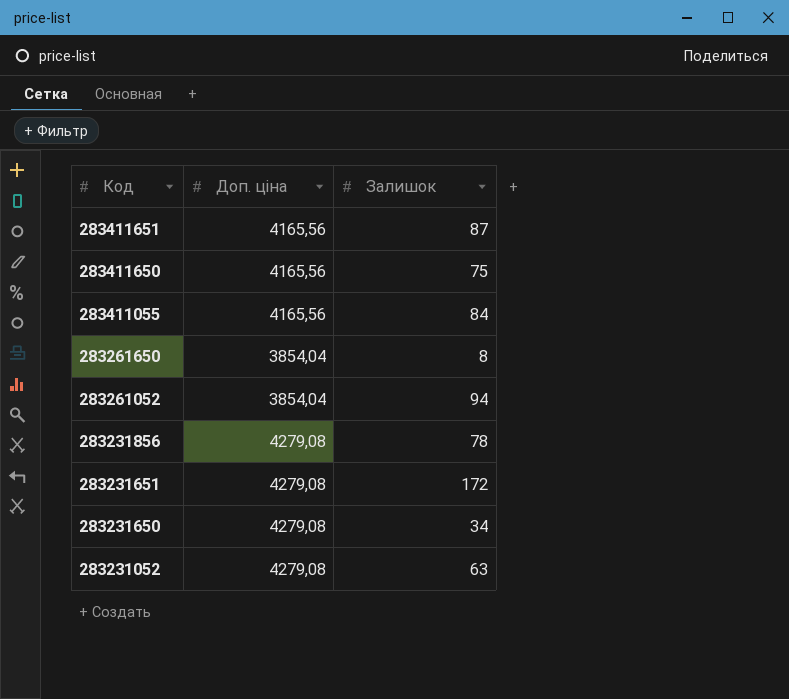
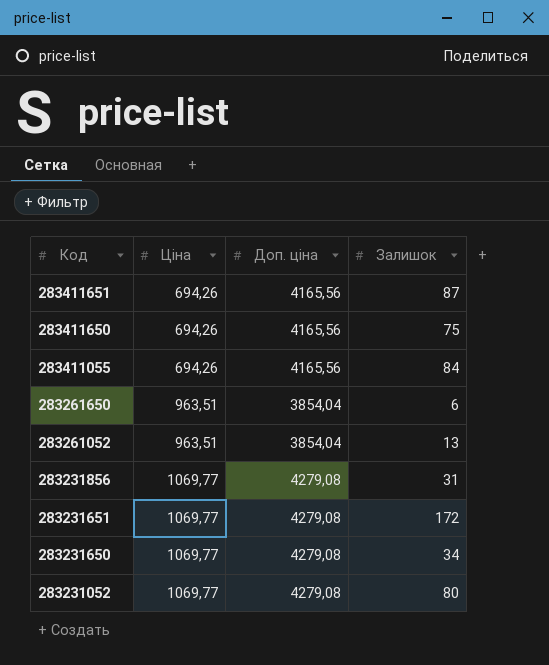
column Ціна | position: none -> 2
283261650 | Залишок: 8 -> 6
283261052 | Залишок: 94 -> 13
283231856 | Залишок: 78 -> 31
283231052 | Залишок: 63 -> 80

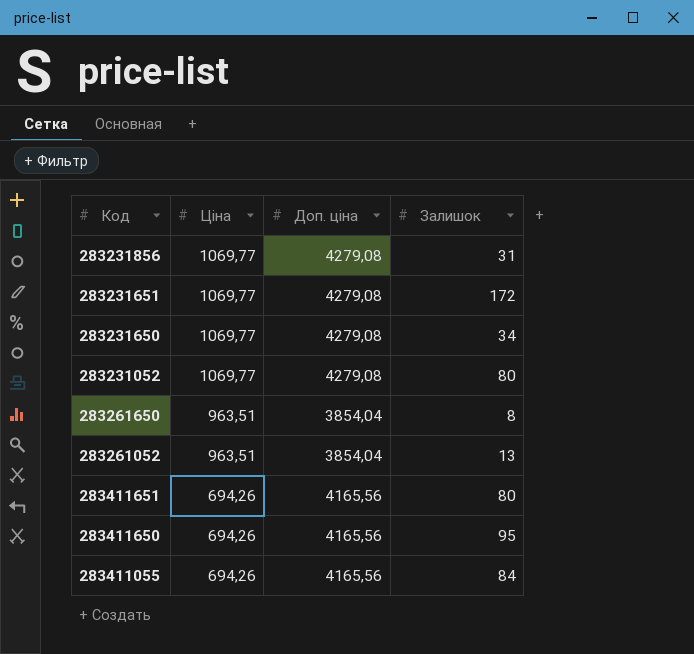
row order: Код descending -> Ціна descending
283261650 | Залишок: 6 -> 8
283411651 | Залишок: 87 -> 80
283411650 | Залишок: 75 -> 95

